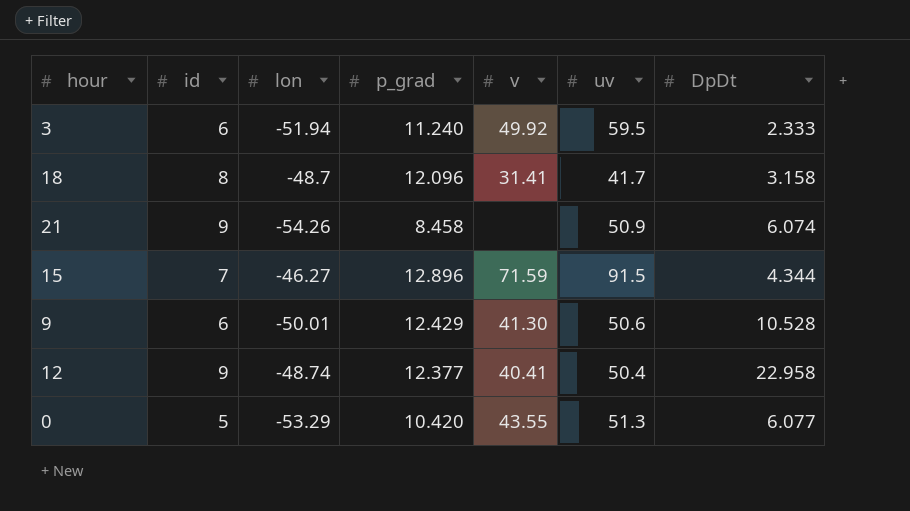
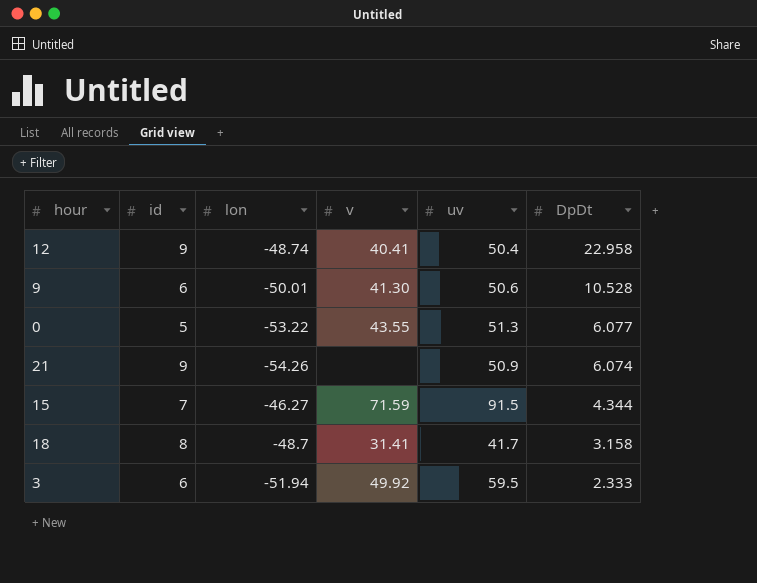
row order: none -> DpDt descending
column p_grad | position: 4 -> none
0 | lon: -53.29 -> -53.22

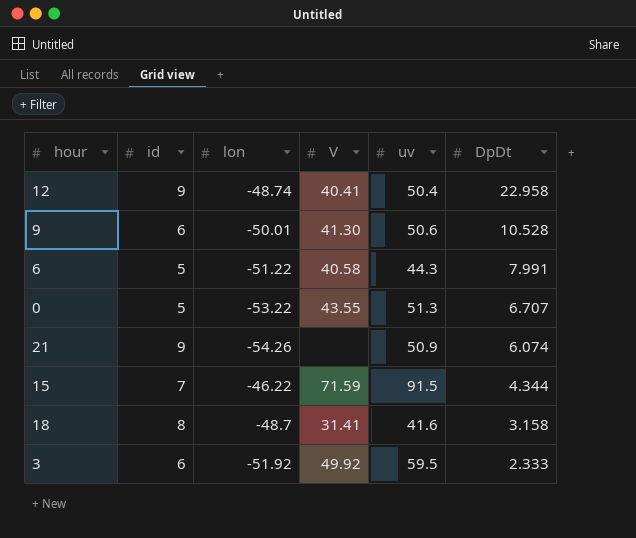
column name: v -> V
row 6: none -> 5 | -51.22 | 40.58 | 44.3 | 7.991
0 | DpDt: 6.077 -> 6.707
15 | lon: -46.27 -> -46.22
18 | uv: 41.7 -> 41.6
3 | lon: -51.94 -> -51.92

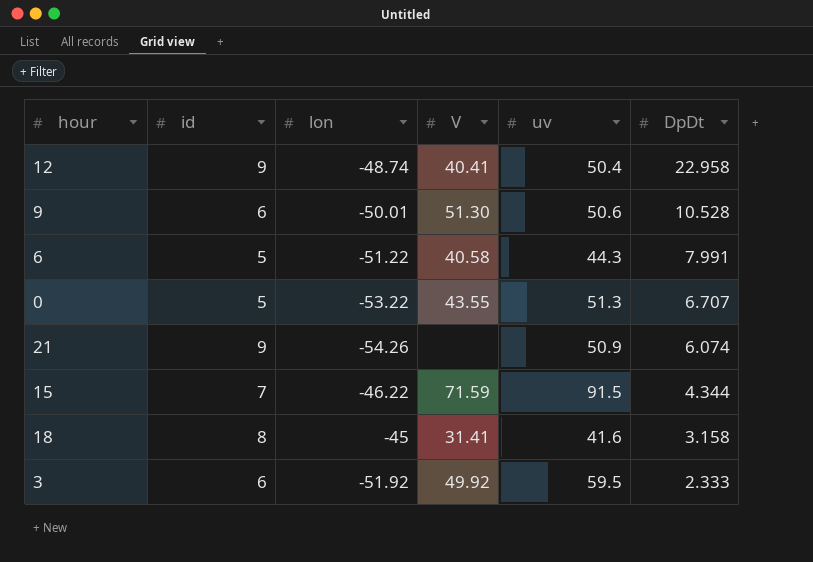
9 | V: 41.30 -> 51.30
18 | lon: -48.7 -> -45

